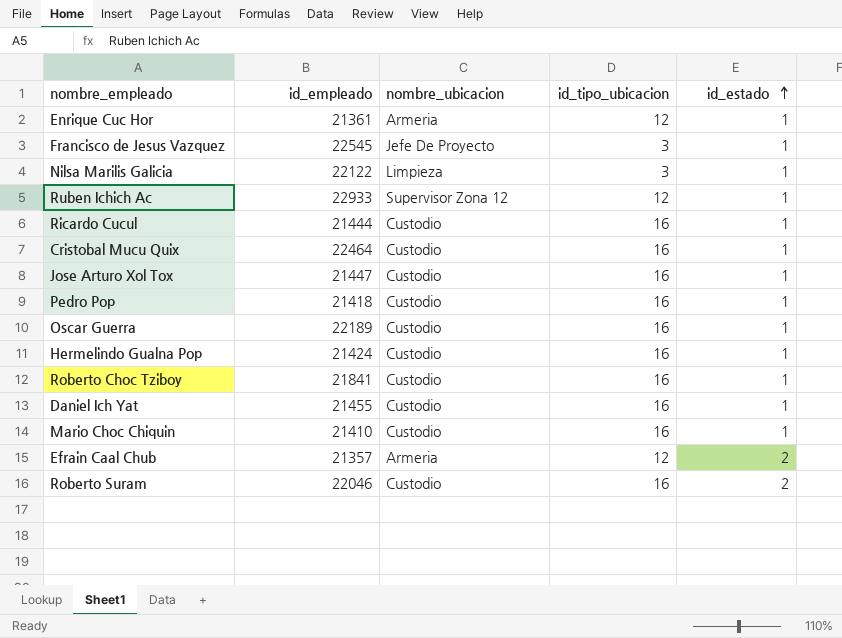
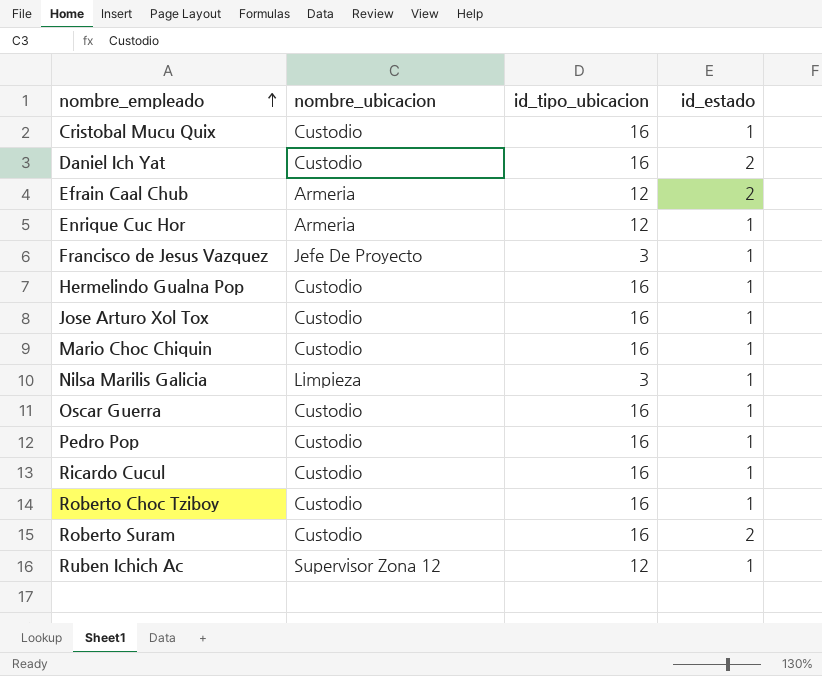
row order: id_estado ascending -> nombre_empleado ascending
column id_empleado | position: 2 -> none
Daniel Ich Yat | id_estado: 1 -> 2

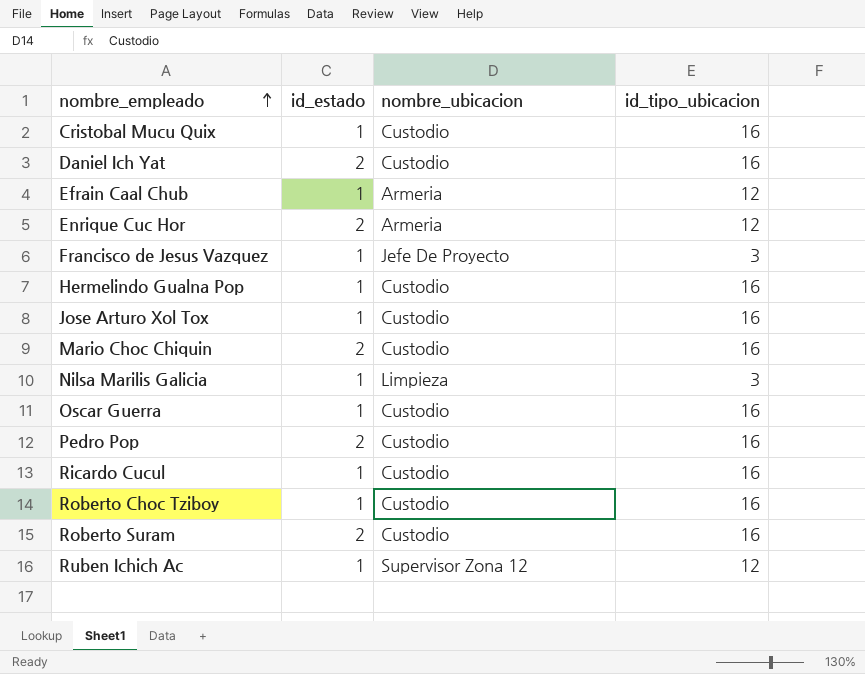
column id_estado | position: 4 -> 2
Efrain Caal Chub | id_estado: 2 -> 1
Enrique Cuc Hor | id_estado: 1 -> 2
Mario Choc Chiquin | id_estado: 1 -> 2
Pedro Pop | id_estado: 1 -> 2

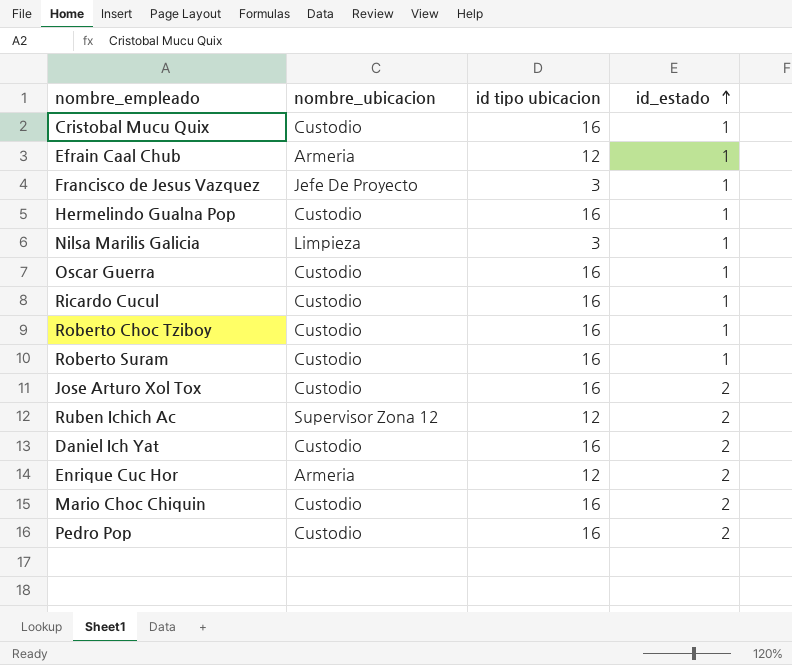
row order: nombre_empleado ascending -> id_estado ascending
column name: id_tipo_ubicacion -> id tipo ubicacion
column id_estado | position: 2 -> 4
Roberto Suram | id_estado: 2 -> 1
Jose Arturo Xol Tox | id_estado: 1 -> 2
Ruben Ichich Ac | id_estado: 1 -> 2

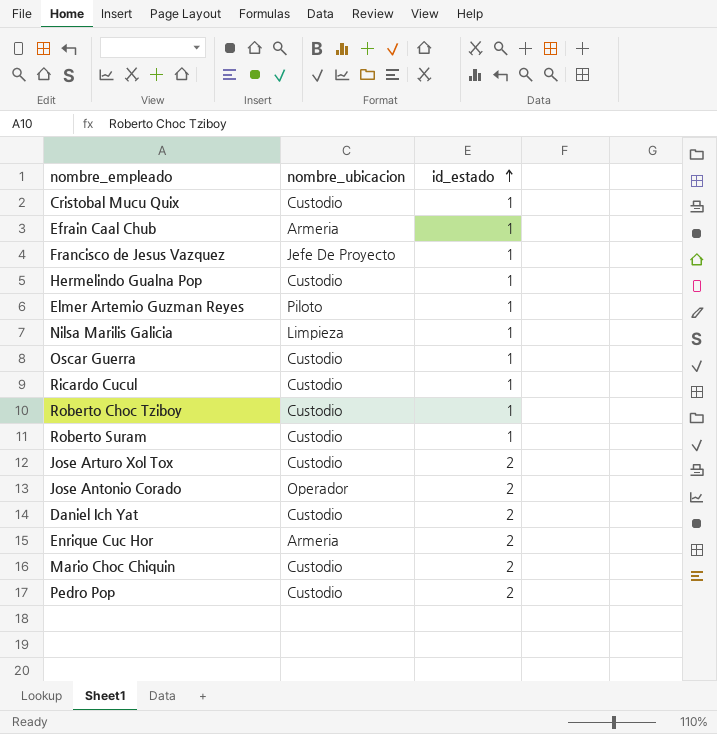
column id tipo ubicacion | position: 3 -> none
row Ruben Ichich Ac: Supervisor Zona 12 | 12 | 2 -> none
row Elmer Artemio Guzman Reyes: none -> Piloto | 1
row Jose Antonio Corado: none -> Operador | 2

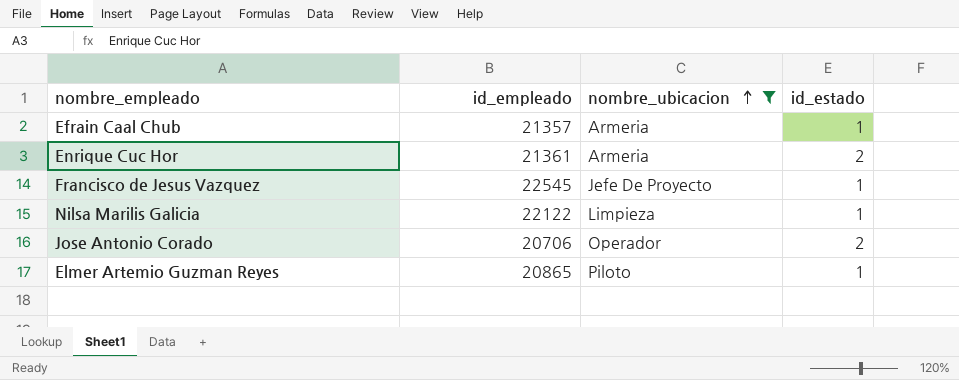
filter: none -> nombre_ubicacion != Custodio
row order: id_estado ascending -> nombre_ubicacion ascending
column id_empleado | position: none -> 2

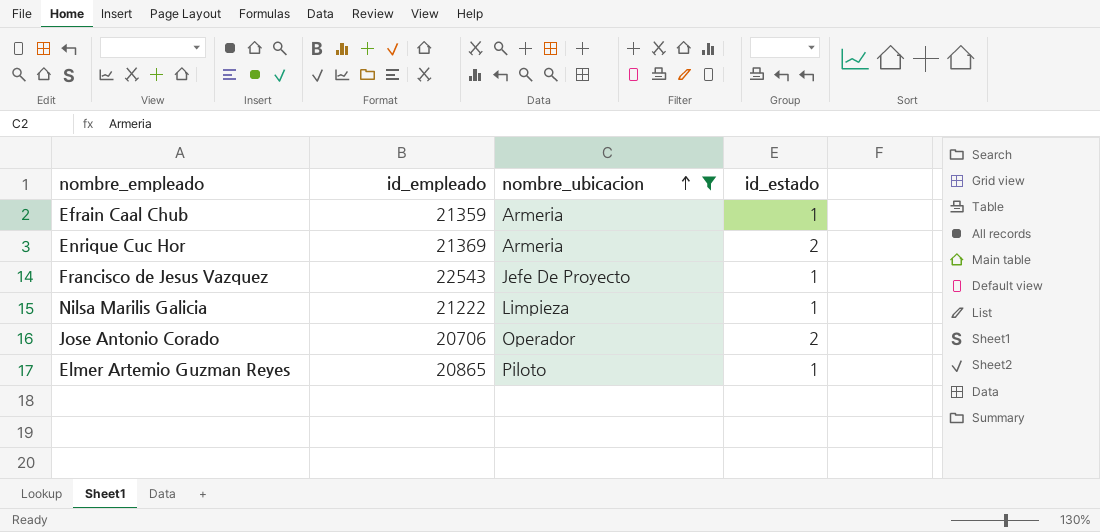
Efrain Caal Chub | id_empleado: 21357 -> 21359
Enrique Cuc Hor | id_empleado: 21361 -> 21369
Francisco de Jesus Vazquez | id_empleado: 22545 -> 22543
Nilsa Marilis Galicia | id_empleado: 22122 -> 21222

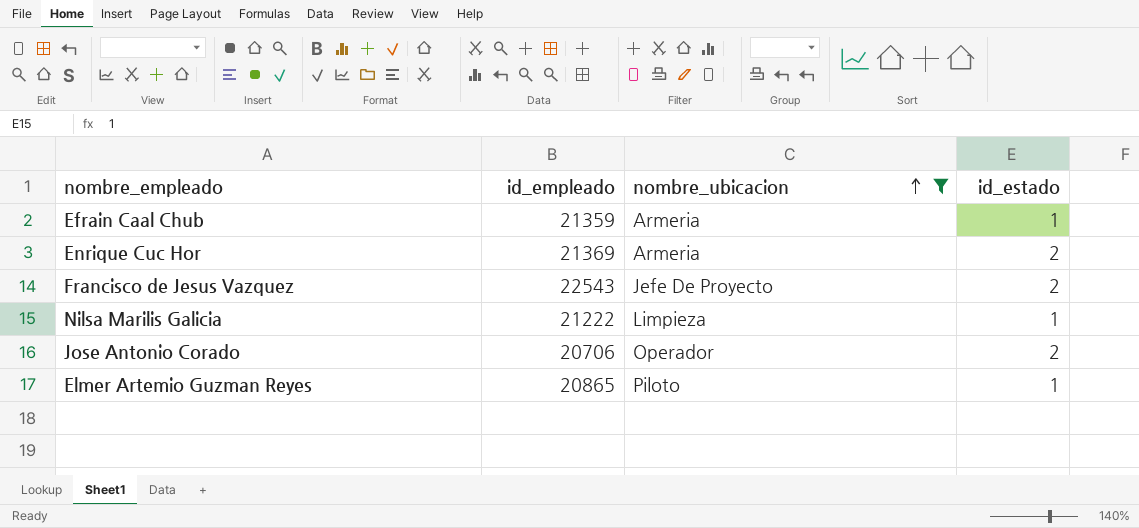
Francisco de Jesus Vazquez | id_estado: 1 -> 2

